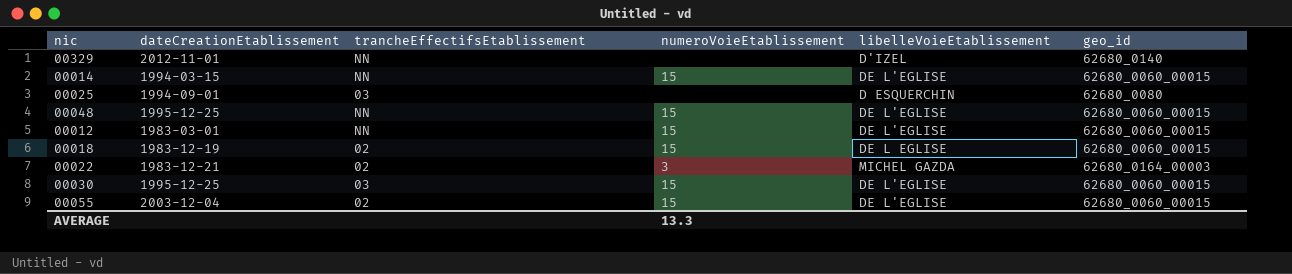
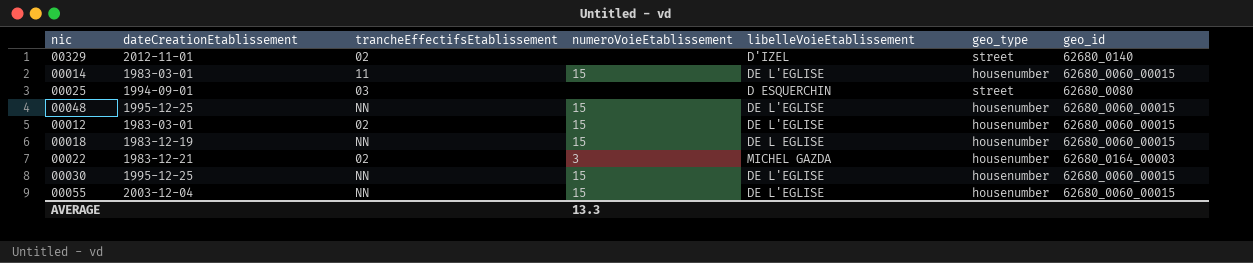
column geo_type | position: none -> 6
00329 | trancheEffectifsEtablissement: NN -> 02
00014 | dateCreationEtablissement: 1994-03-15 -> 1983-03-01
00014 | trancheEffectifsEtablissement: NN -> 11
00012 | trancheEffectifsEtablissement: NN -> 02
00018 | trancheEffectifsEtablissement: 02 -> NN
00030 | trancheEffectifsEtablissement: 03 -> NN
00055 | trancheEffectifsEtablissement: 02 -> NN

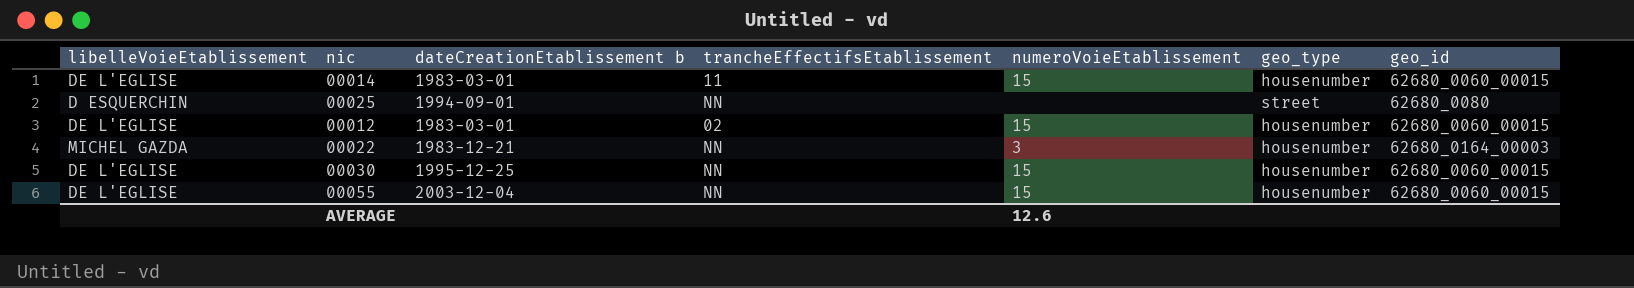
column libelleVoieEtablissement | position: 5 -> 1
column name: dateCreationEtablissement -> dateCreationEtablissement b
row 00329: 2012-11-01 | 02 | none | D'IZEL | street | 62680_0140 -> none
row 00048: 1995-12-25 | NN | 15 | DE L'EGLISE | housenumber | 62680_0060_00015 -> none
row 00018: 1983-12-19 | NN | 15 | DE L EGLISE | housenumber | 62680_0060_00015 -> none
00025 | trancheEffectifsEtablissement: 03 -> NN
00022 | trancheEffectifsEtablissement: 02 -> NN
AVERAGE | numeroVoieEtablissement: 13.3 -> 12.6

